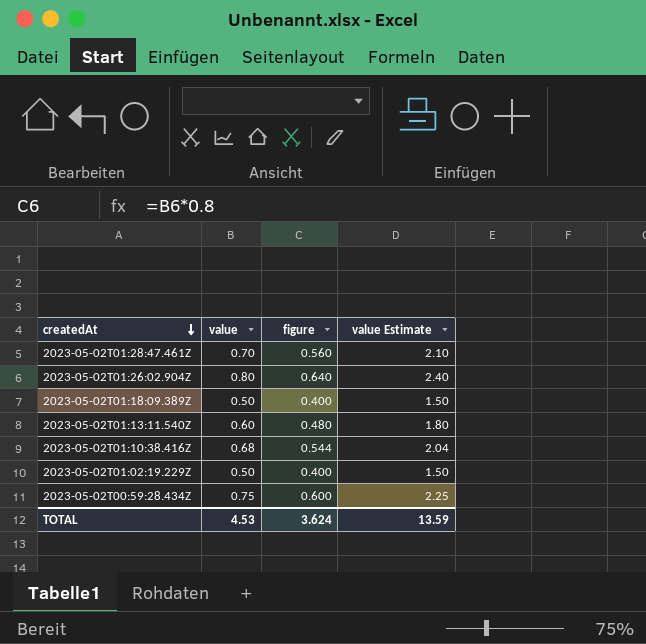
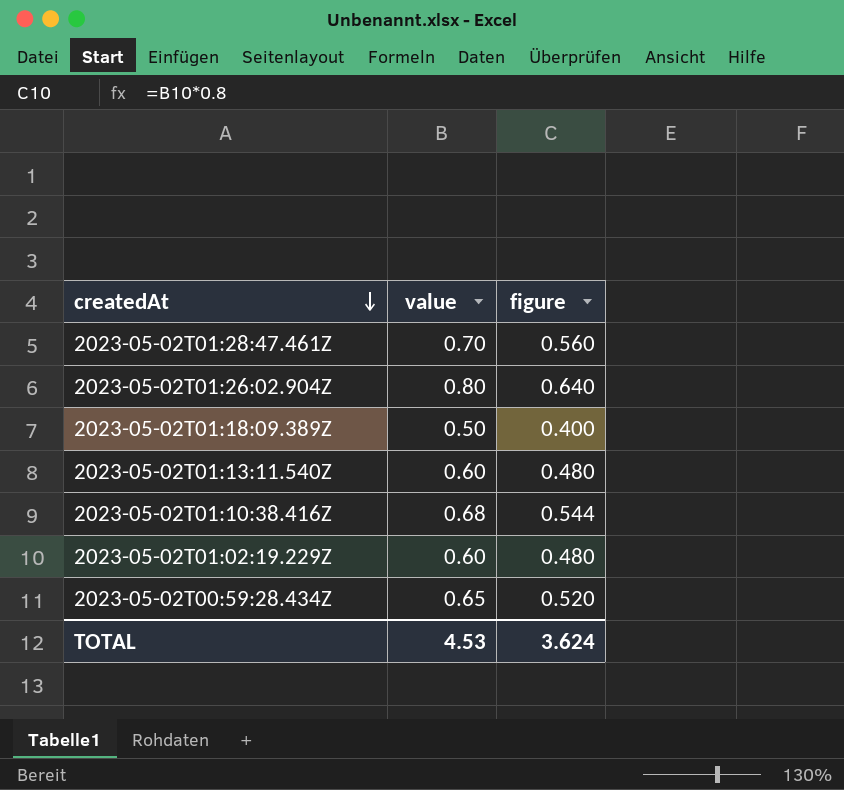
column value Estimate | formula: [value] * 3 -> none
2023-05-02T01:02:19.229Z | value: 0.50 -> 0.60
2023-05-02T01:02:19.229Z | figure: 0.400 -> 0.480
2023-05-02T00:59:28.434Z | value: 0.75 -> 0.65
2023-05-02T00:59:28.434Z | figure: 0.600 -> 0.520

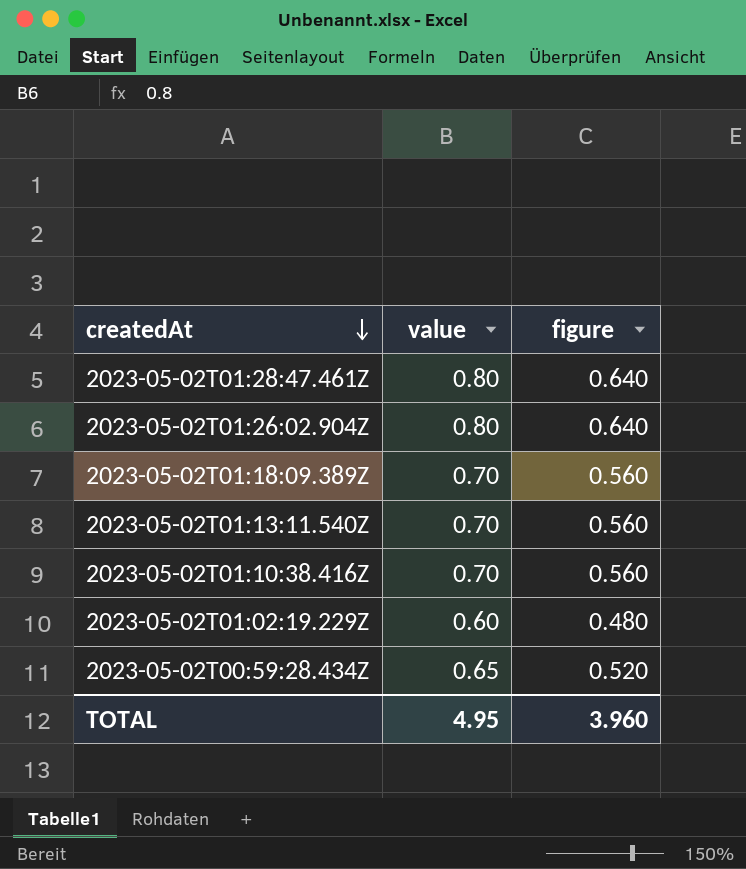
2023-05-02T01:28:47.461Z | value: 0.70 -> 0.80
2023-05-02T01:28:47.461Z | figure: 0.560 -> 0.640
2023-05-02T01:18:09.389Z | value: 0.50 -> 0.70
2023-05-02T01:18:09.389Z | figure: 0.400 -> 0.560
2023-05-02T01:13:11.540Z | value: 0.60 -> 0.70
2023-05-02T01:13:11.540Z | figure: 0.480 -> 0.560
2023-05-02T01:10:38.416Z | value: 0.68 -> 0.70
2023-05-02T01:10:38.416Z | figure: 0.544 -> 0.560
TOTAL | value: 4.53 -> 4.95
TOTAL | figure: 3.624 -> 3.960

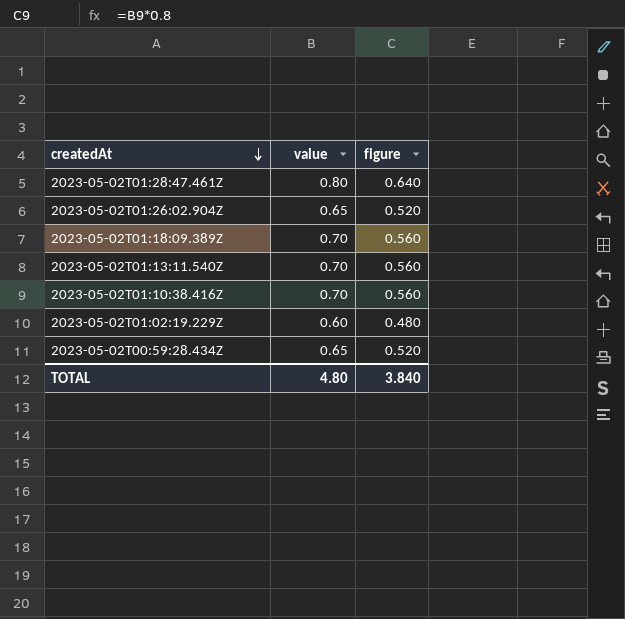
2023-05-02T01:26:02.904Z | value: 0.80 -> 0.65
2023-05-02T01:26:02.904Z | figure: 0.640 -> 0.520
TOTAL | value: 4.95 -> 4.80
TOTAL | figure: 3.960 -> 3.840

